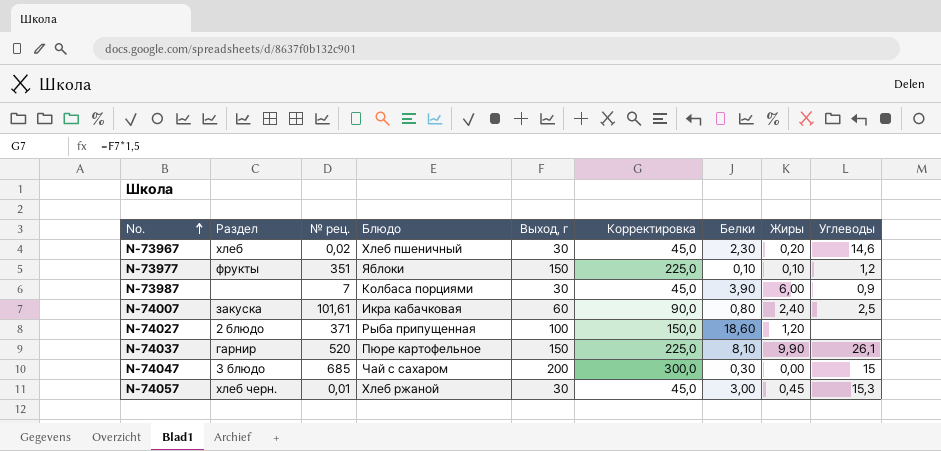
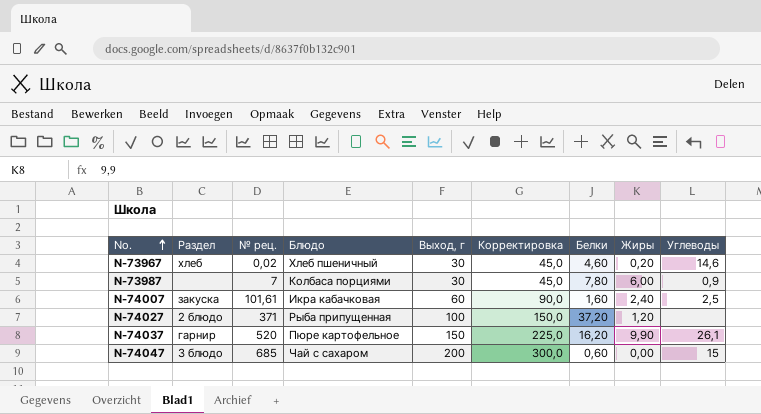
row N-73977: фрукты | 351 | Яблоки | 150 | 225,0 | 0,10 | 0,10 | 1,2 -> none
row N-74057: хлеб черн. | 0,01 | Хлеб ржаной | 30 | 45,0 | 3,00 | 0,45 | 15,3 -> none
N-73967 | Белки: 2,30 -> 4,60
N-73987 | Белки: 3,90 -> 7,80
N-74007 | Белки: 0,80 -> 1,60
N-74027 | Белки: 18,60 -> 37,20
N-74037 | Белки: 8,10 -> 16,20
N-74047 | Белки: 0,30 -> 0,60

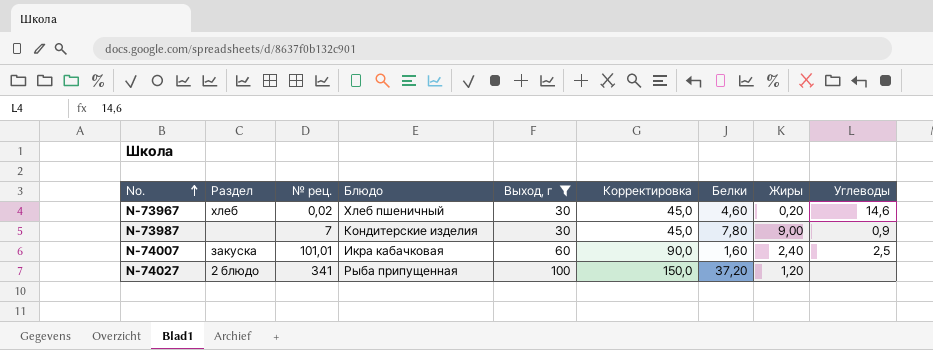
filter: none -> Выход, г <= 100
N-73987 | Блюдо: Колбаса порциями -> Кондитерские изделия
N-73987 | Жиры: 6,00 -> 9,00
N-74007 | № рец.: 101,61 -> 101,01
N-74027 | № рец.: 371 -> 341

